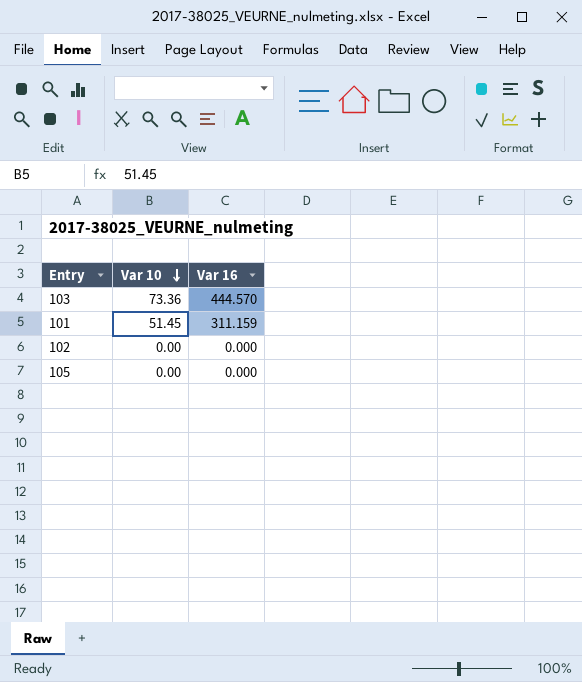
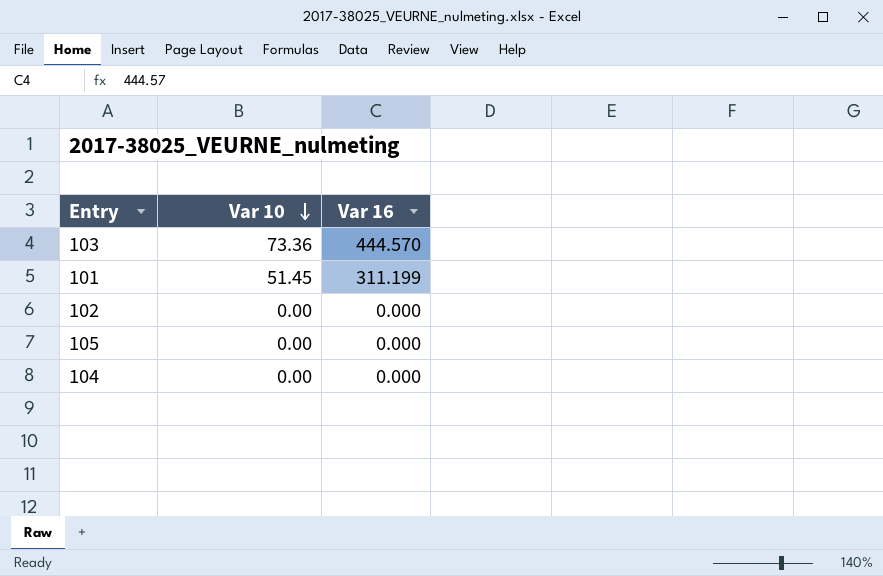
101 | Var 16: 311.159 -> 311.199
row 104: none -> 0.00 | 0.000

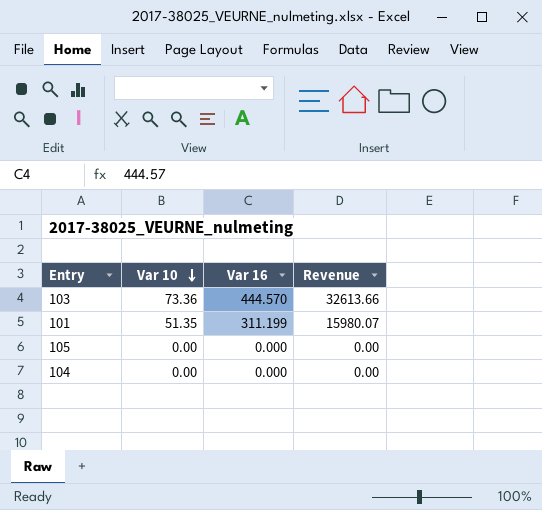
column Revenue | formula: none -> [Var 10] * [Var 16]
row 102: 0.00 | 0.000 -> none
101 | Var 10: 51.45 -> 51.35

